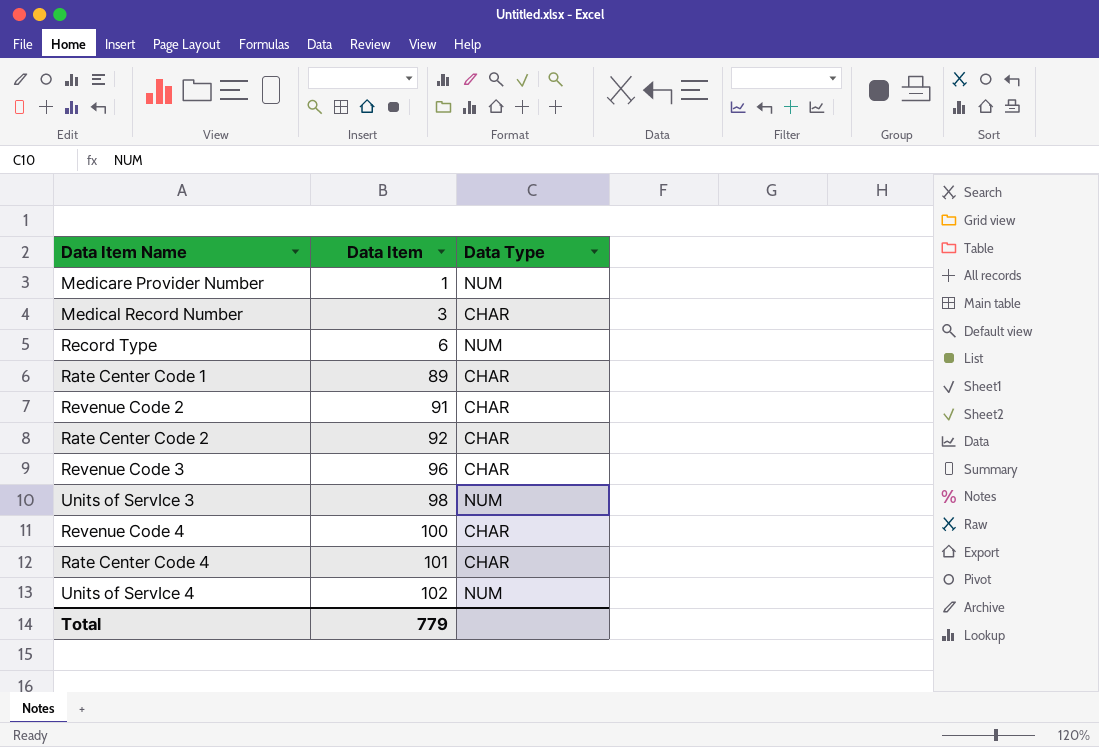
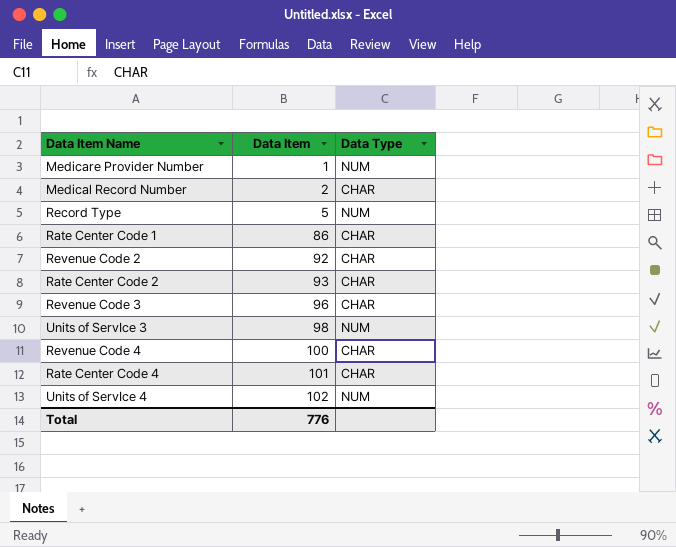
Medical Record Number | Data Item: 3 -> 2
Record Type | Data Item: 6 -> 5
Rate Center Code 1 | Data Item: 89 -> 86
Revenue Code 2 | Data Item: 91 -> 92
Rate Center Code 2 | Data Item: 92 -> 93
Total | Data Item: 779 -> 776

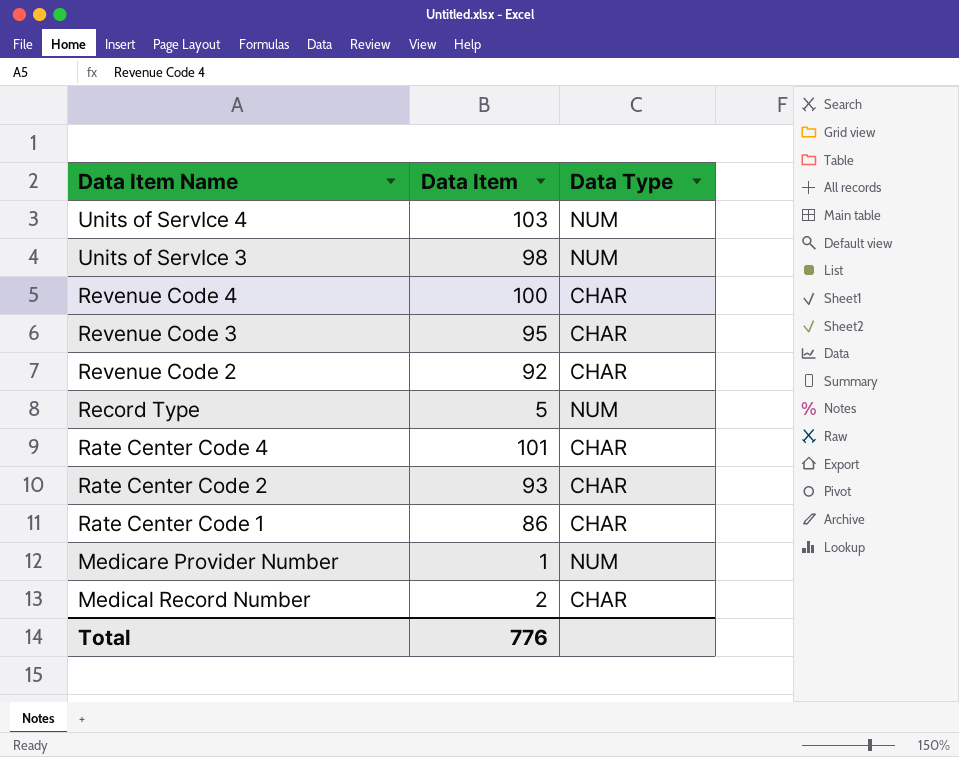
row order: Data Item ascending -> Data Item Name descending
Units of ServIce 4 | Data Item: 102 -> 103
Revenue Code 3 | Data Item: 96 -> 95

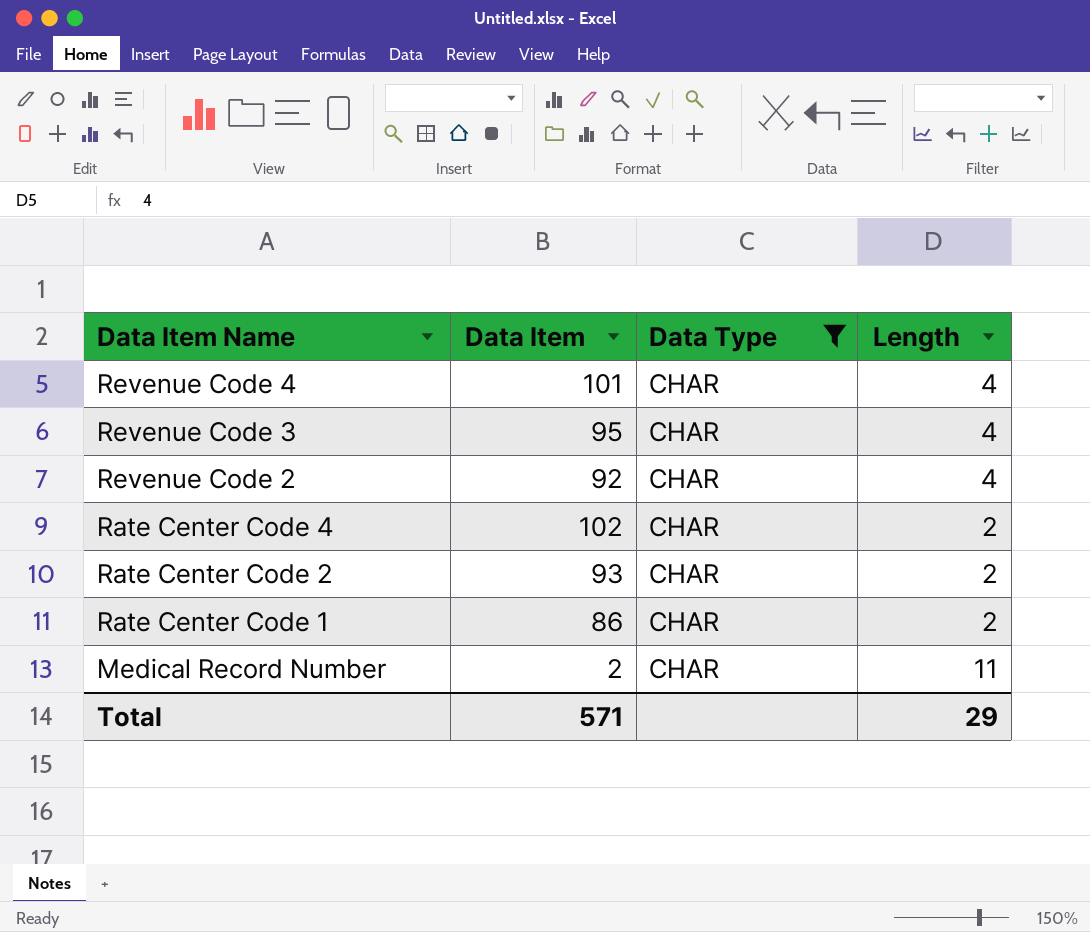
filter: none -> Data Type = CHAR
column Length | position: none -> 4
Revenue Code 4 | Data Item: 100 -> 101
Rate Center Code 4 | Data Item: 101 -> 102
Total | Data Item: 776 -> 571

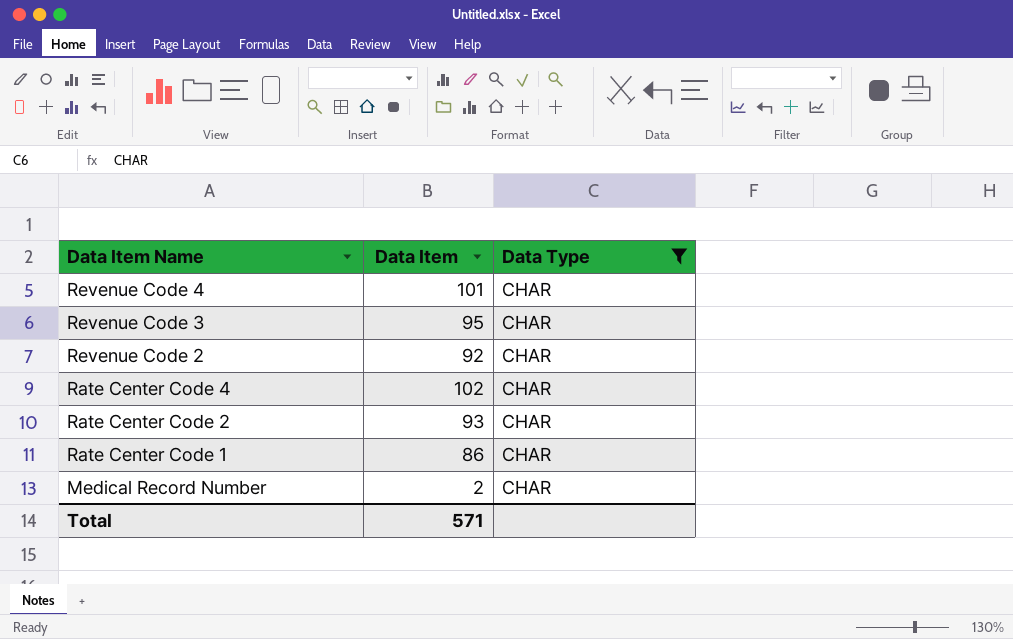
column Length | position: 4 -> none

